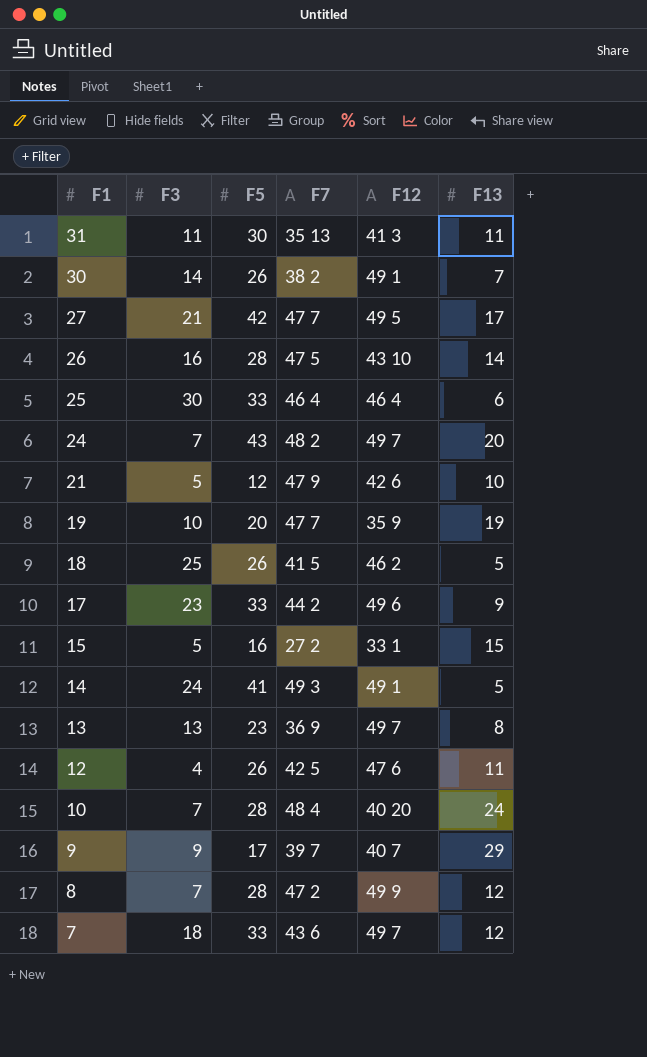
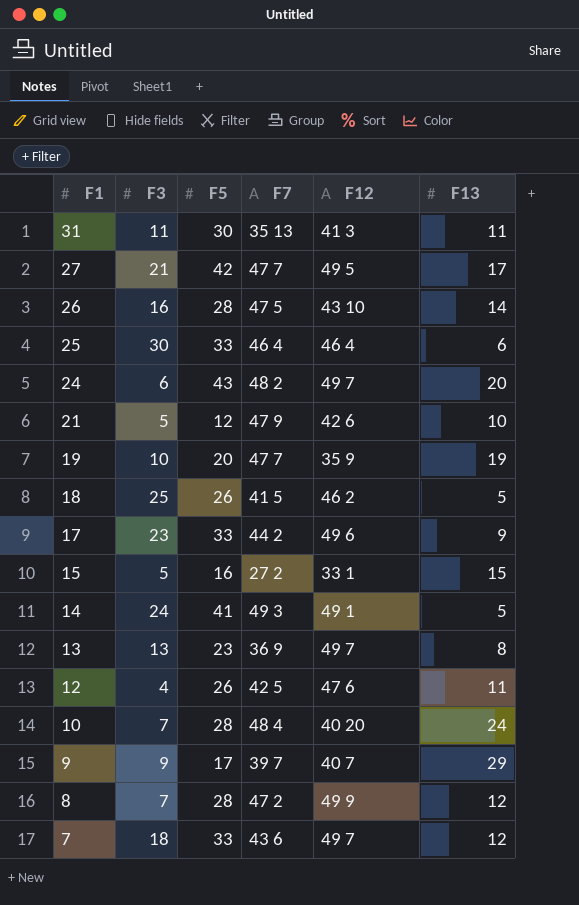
row 30: 14 | 26 | 38 2 | 49 1 | 7 -> none
24 | F3: 7 -> 6

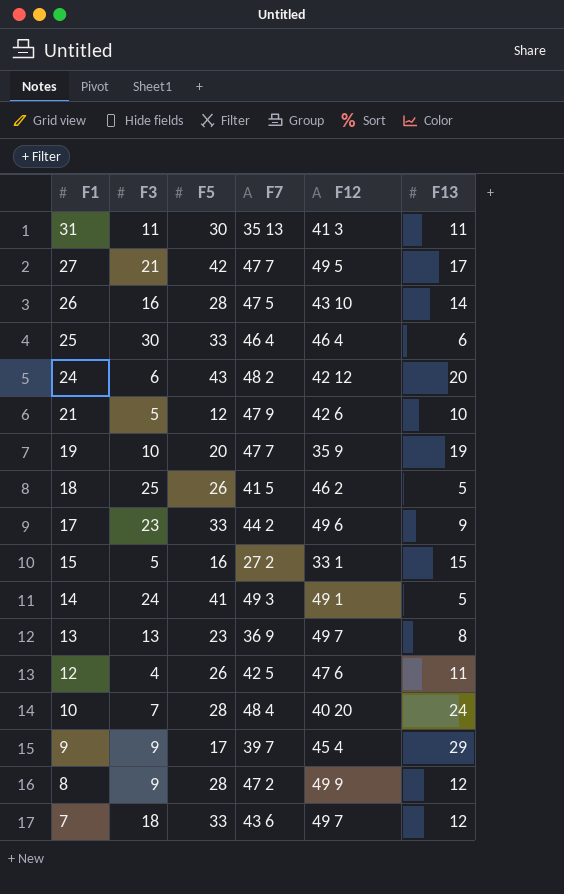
24 | F12: 49 7 -> 42 12
9 | F12: 40 7 -> 45 4
8 | F3: 7 -> 9

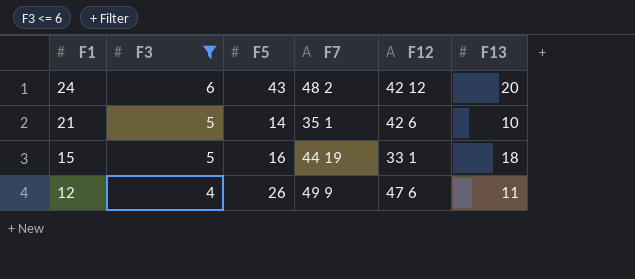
filter: none -> F3 <= 6
21 | F5: 12 -> 14
21 | F7: 47 9 -> 35 1
15 | F7: 27 2 -> 44 19
15 | F13: 15 -> 18
12 | F7: 42 5 -> 49 9

